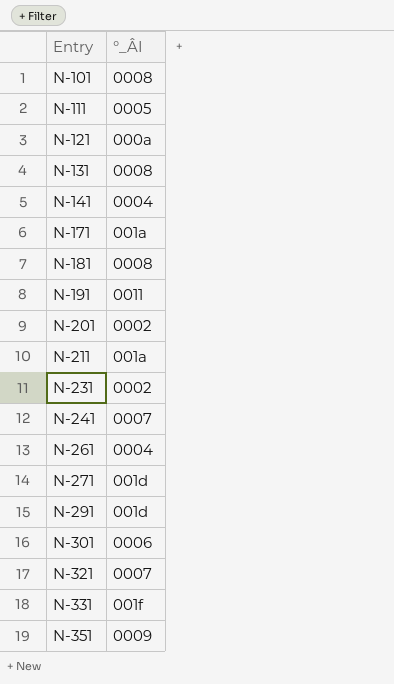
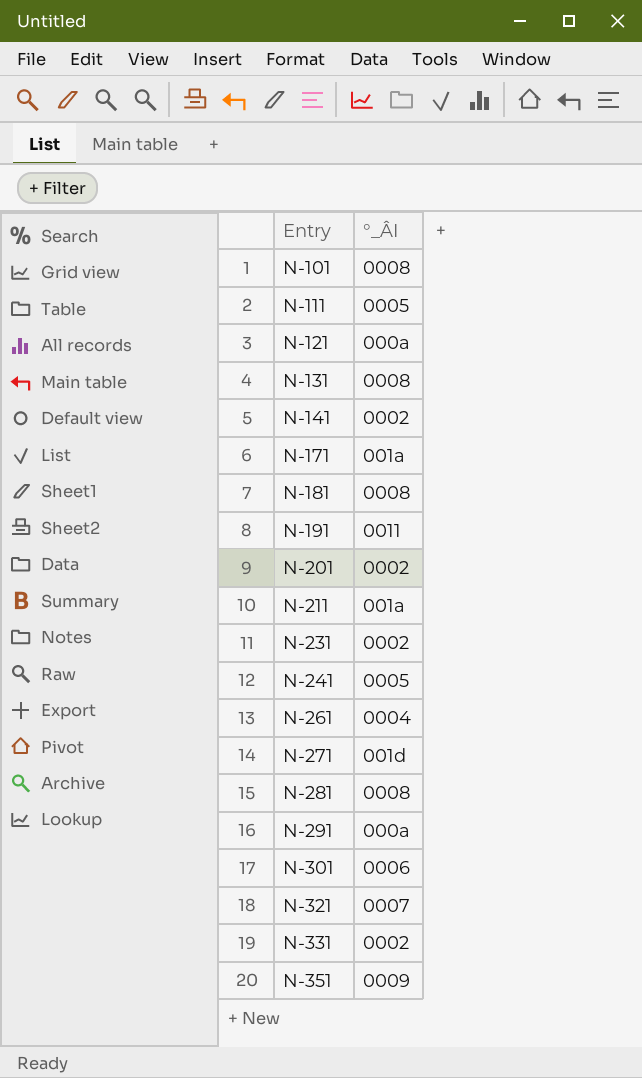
N-141 | °_ÂI: 0004 -> 0002
N-241 | °_ÂI: 0007 -> 0005
row N-281: none -> 0008
N-291 | °_ÂI: 001d -> 000a
N-331 | °_ÂI: 001f -> 0002

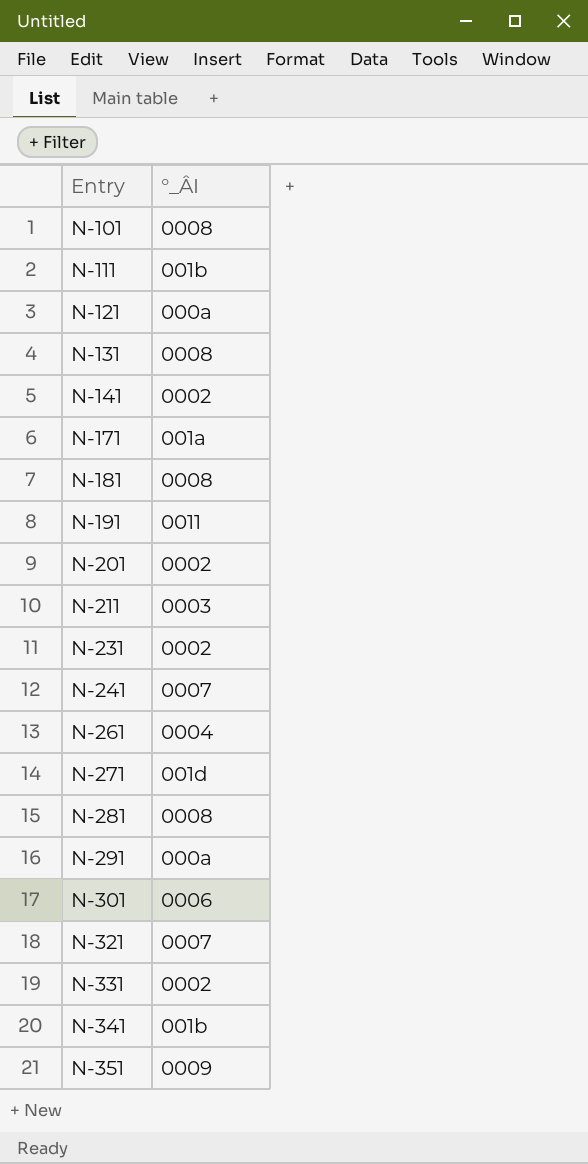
N-111 | °_ÂI: 0005 -> 001b
N-211 | °_ÂI: 001a -> 0003
N-241 | °_ÂI: 0005 -> 0007
row N-341: none -> 001b

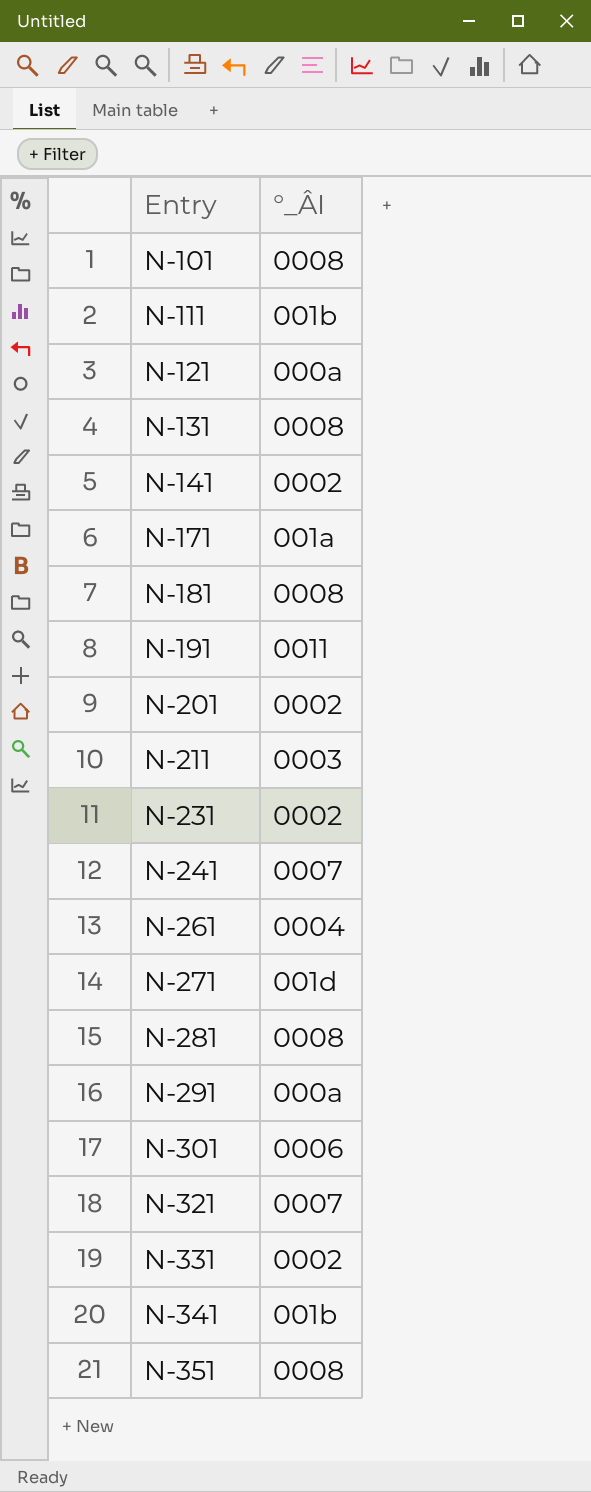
N-351 | °_ÂI: 0009 -> 0008

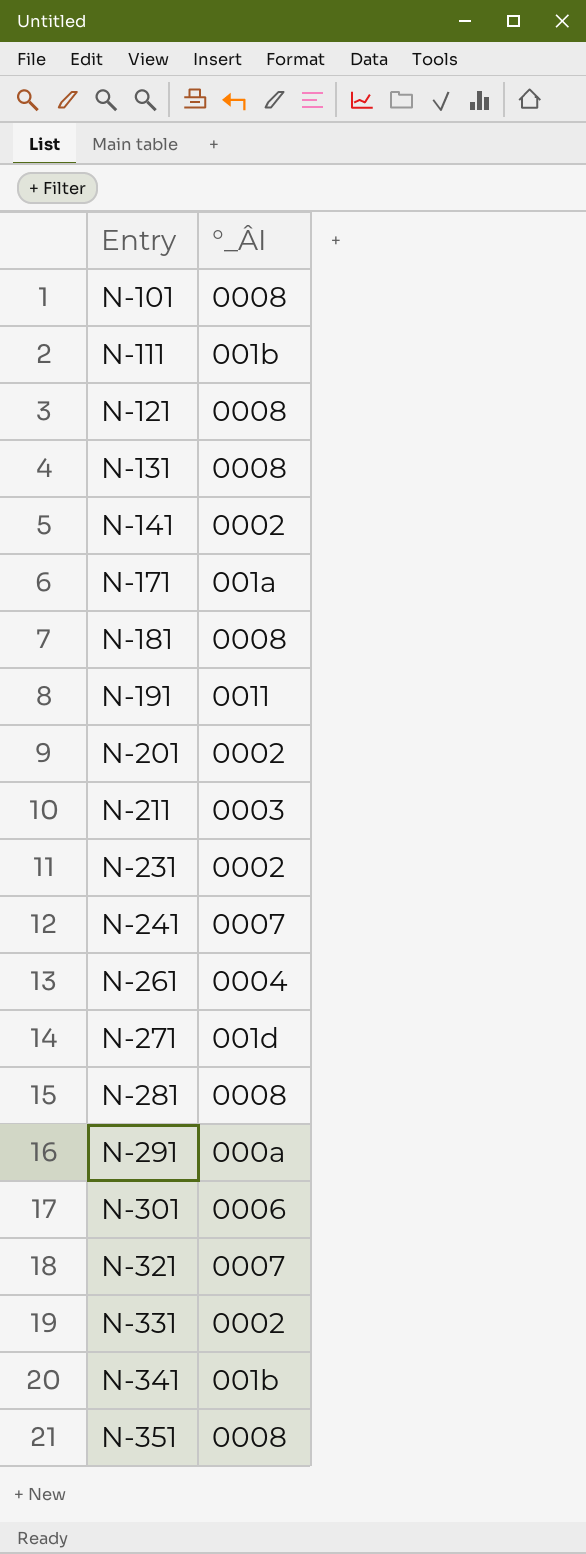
N-121 | °_ÂI: 000a -> 0008

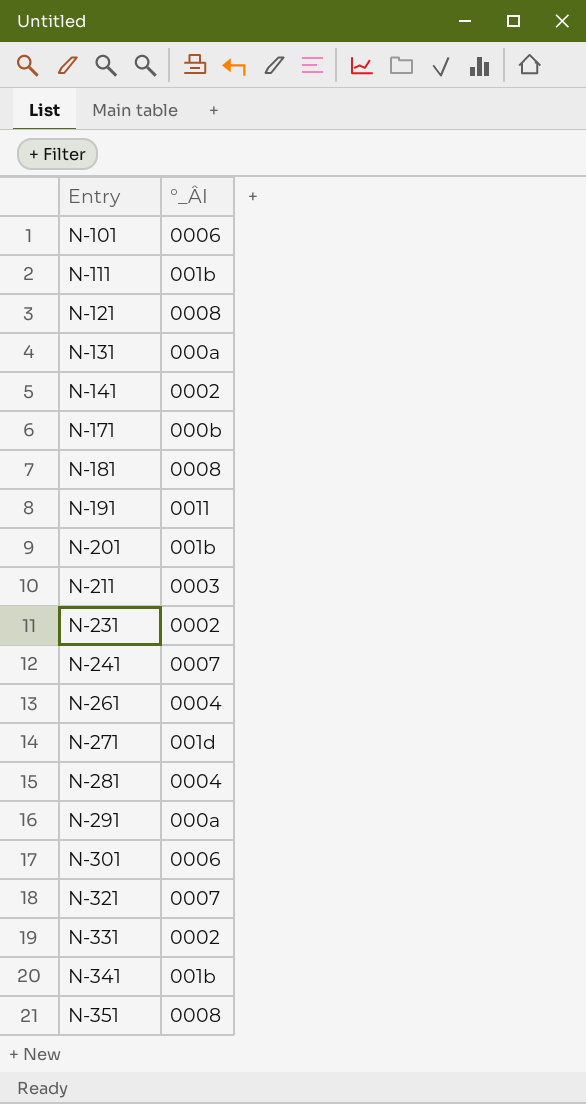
N-101 | °_ÂI: 0008 -> 0006
N-131 | °_ÂI: 0008 -> 000a
N-171 | °_ÂI: 001a -> 000b
N-201 | °_ÂI: 0002 -> 001b
N-281 | °_ÂI: 0008 -> 0004

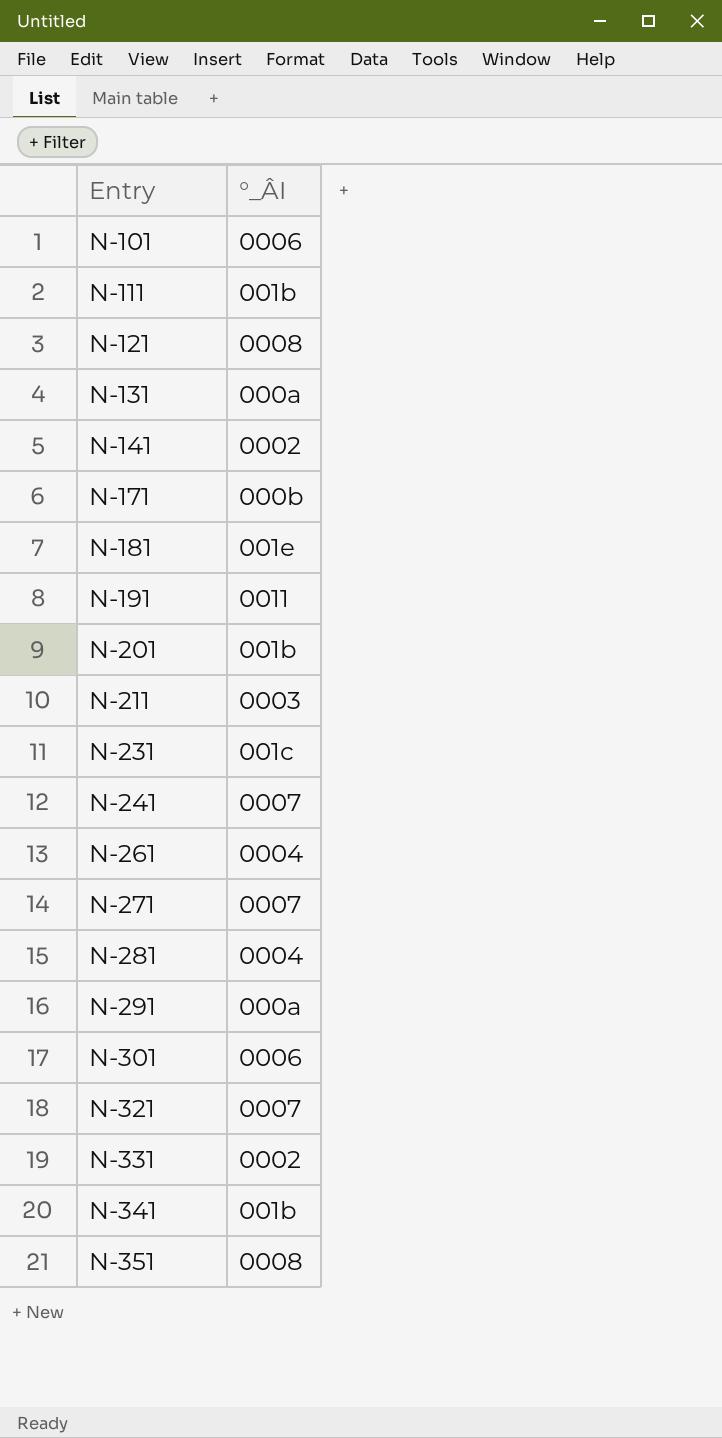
N-181 | °_ÂI: 0008 -> 001e
N-231 | °_ÂI: 0002 -> 001c
N-271 | °_ÂI: 001d -> 0007

